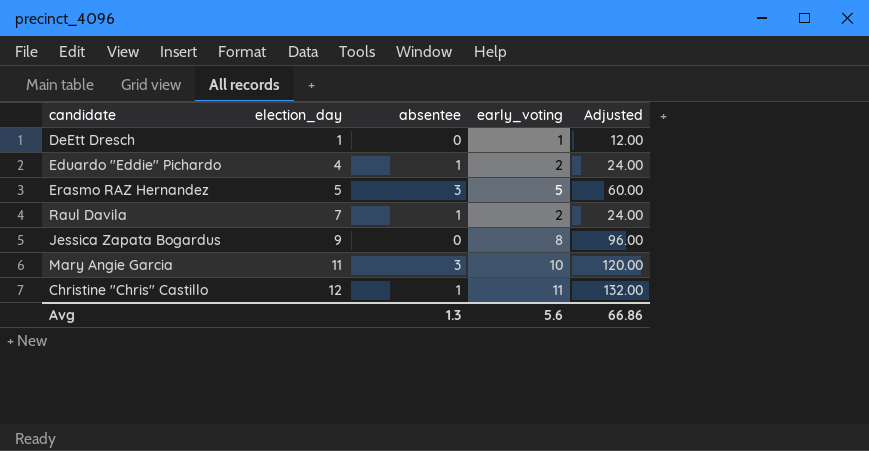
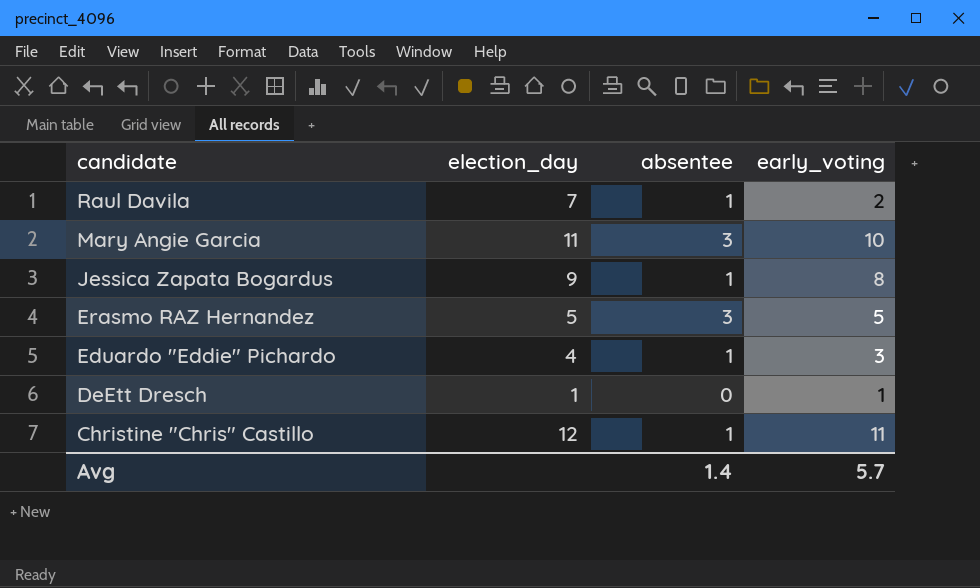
row order: election_day ascending -> candidate descending
column Adjusted | formula: [early_voting] * 12 -> none
Jessica Zapata Bogardus | absentee: 0 -> 1
Eduardo "Eddie" Pichardo | early_voting: 2 -> 3
Avg | absentee: 1.3 -> 1.4
Avg | early_voting: 5.6 -> 5.7

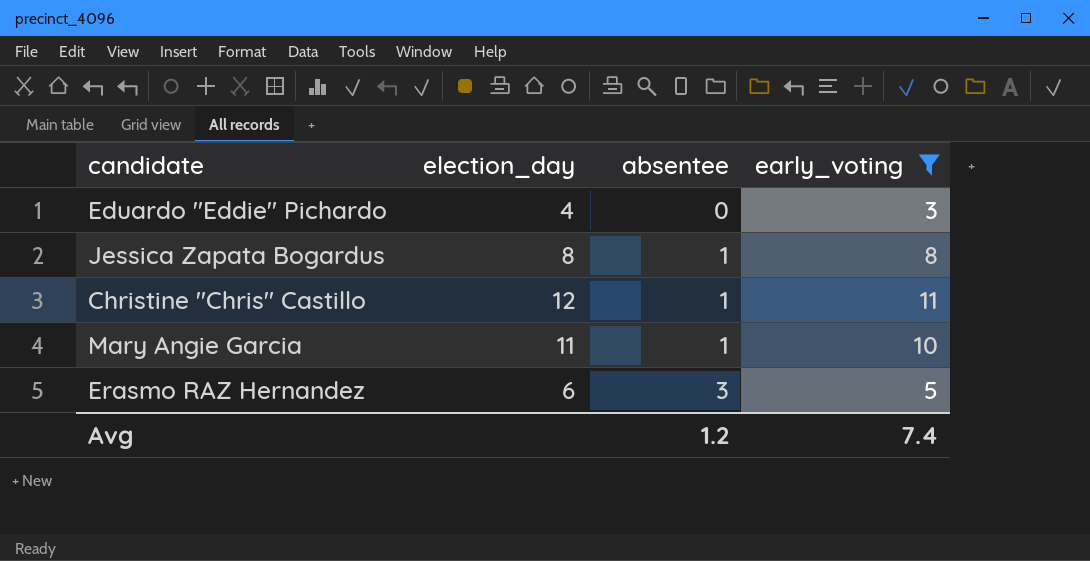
filter: none -> early_voting >= 3
row order: candidate descending -> absentee ascending
Eduardo "Eddie" Pichardo | absentee: 1 -> 0
Jessica Zapata Bogardus | election_day: 9 -> 8
Mary Angie Garcia | absentee: 3 -> 1
Erasmo RAZ Hernandez | election_day: 5 -> 6
Avg | absentee: 1.4 -> 1.2
Avg | early_voting: 5.7 -> 7.4

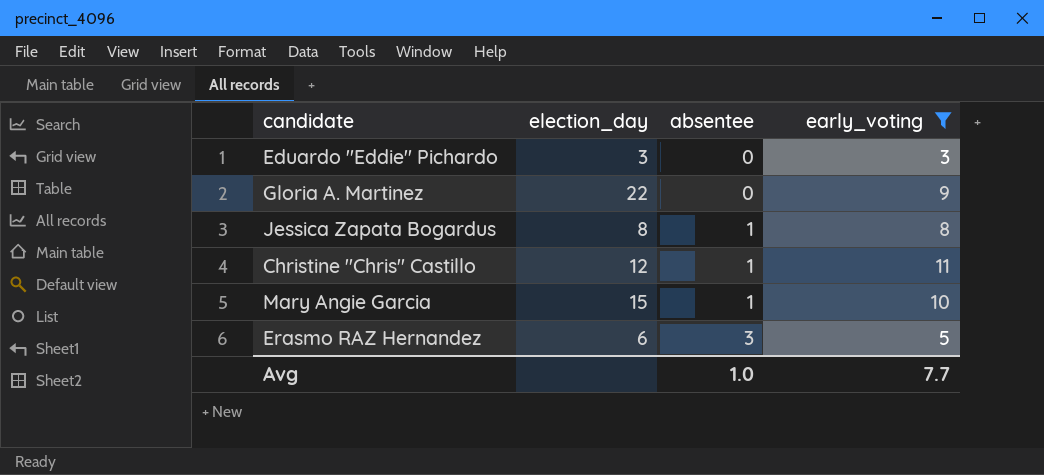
Eduardo "Eddie" Pichardo | election_day: 4 -> 3
row Gloria A. Martinez: none -> 22 | 0 | 9
Mary Angie Garcia | election_day: 11 -> 15
Avg | absentee: 1.2 -> 1.0
Avg | early_voting: 7.4 -> 7.7

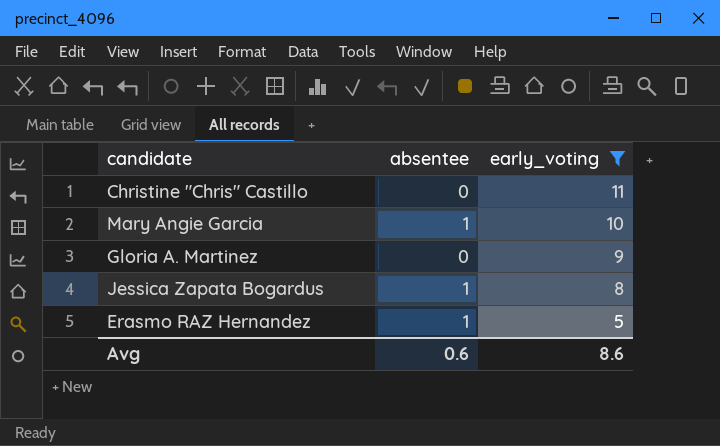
row order: absentee ascending -> early_voting descending
column election_day | position: 2 -> none
row Eduardo "Eddie" Pichardo: 3 | 0 | 3 -> none
Christine "Chris" Castillo | absentee: 1 -> 0
Erasmo RAZ Hernandez | absentee: 3 -> 1
Avg | absentee: 1.0 -> 0.6
Avg | early_voting: 7.7 -> 8.6

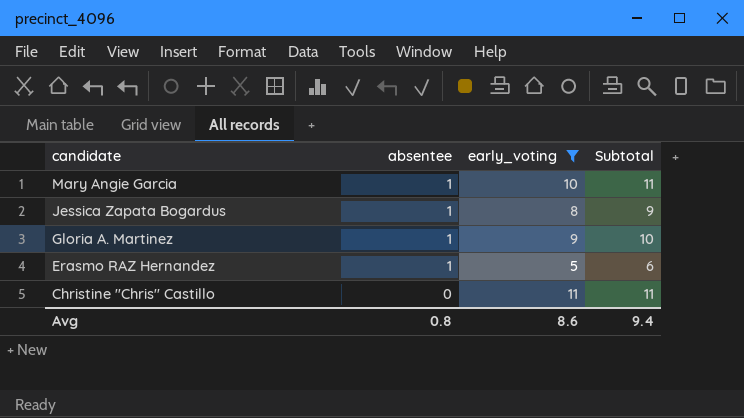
row order: early_voting descending -> candidate descending
column Subtotal | formula: none -> [absentee] + [early_voting]
Gloria A. Martinez | absentee: 0 -> 1
Avg | absentee: 0.6 -> 0.8

